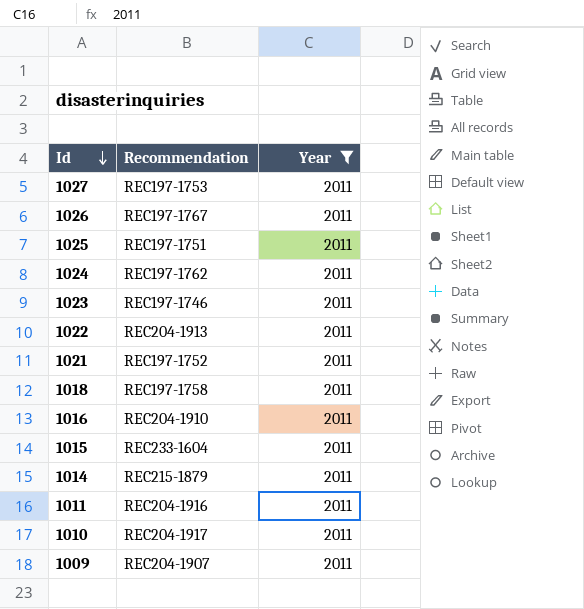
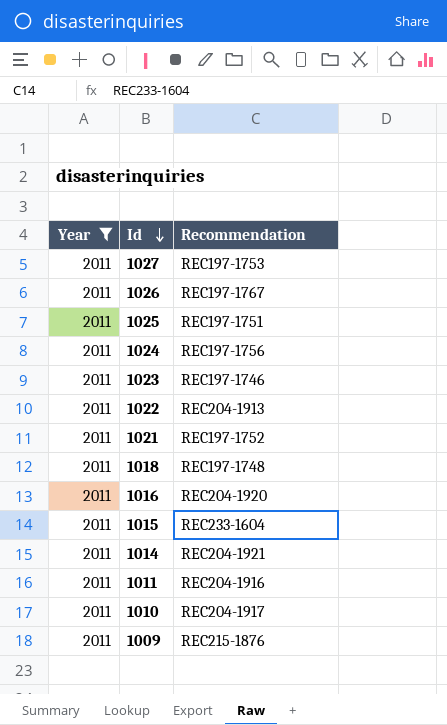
column Year | position: 3 -> 1
1024 | Recommendation: REC197-1762 -> REC197-1756
1018 | Recommendation: REC197-1758 -> REC197-1748
1016 | Recommendation: REC204-1910 -> REC204-1920
1014 | Recommendation: REC215-1879 -> REC204-1921
1009 | Recommendation: REC204-1907 -> REC215-1876

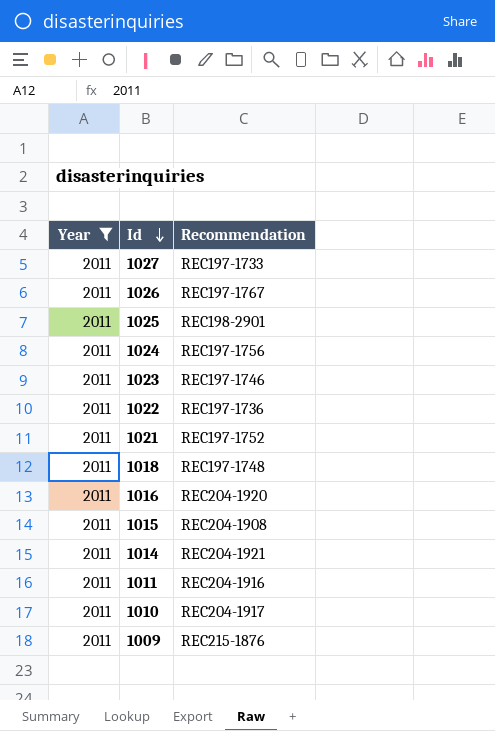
1027 | Recommendation: REC197-1753 -> REC197-1733
1025 | Recommendation: REC197-1751 -> REC198-2901
1022 | Recommendation: REC204-1913 -> REC197-1736
1015 | Recommendation: REC233-1604 -> REC204-1908

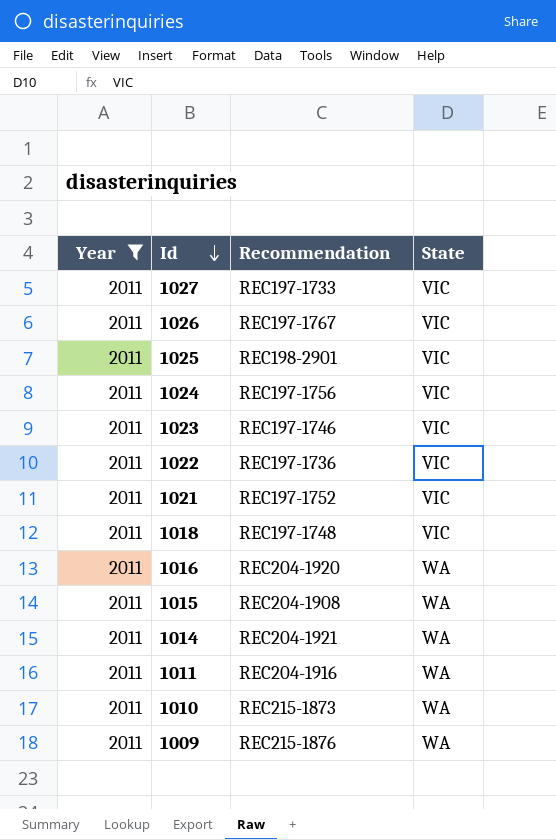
column State | position: none -> 4
1010 | Recommendation: REC204-1917 -> REC215-1873

